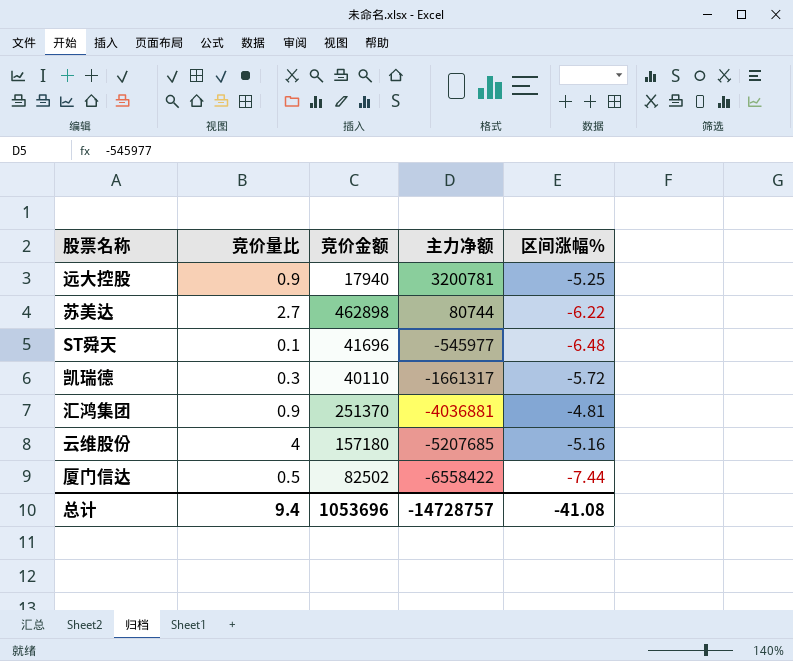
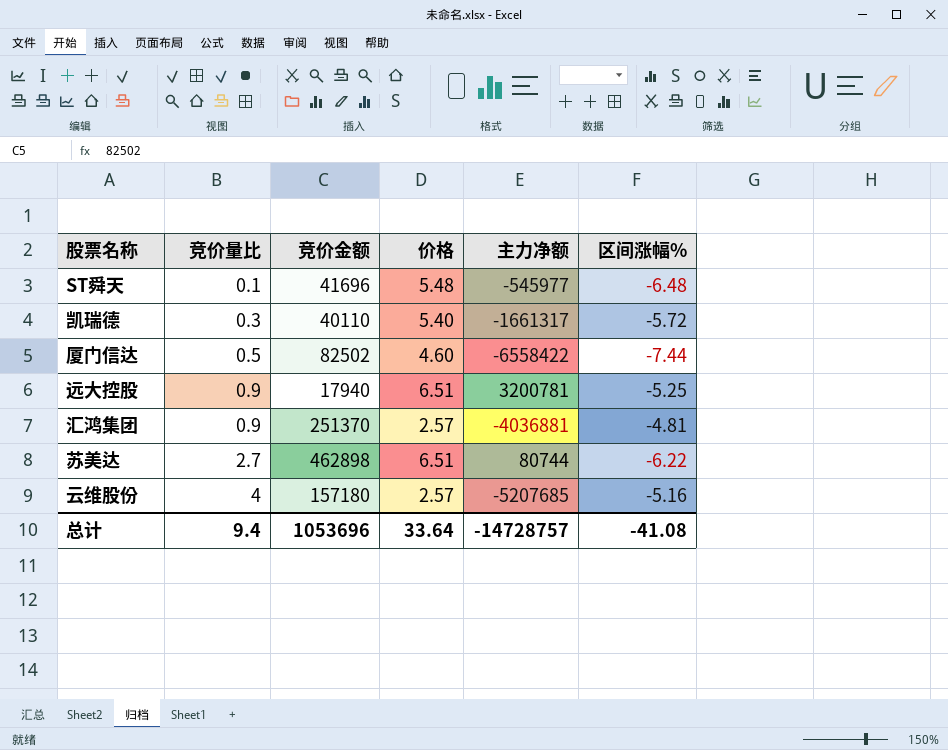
row order: 主力净额 descending -> 竞价量比 ascending
column 价格 | position: none -> 4

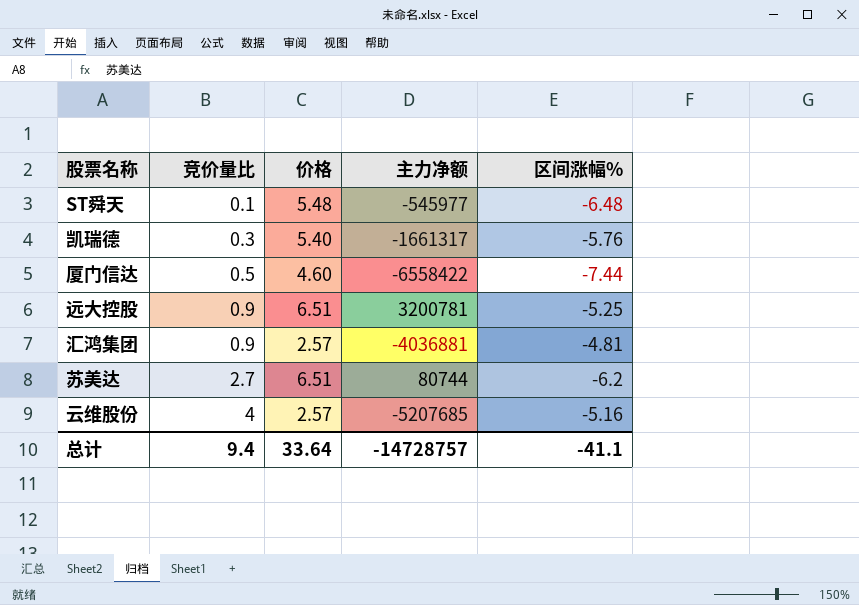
column 竞价金额 | position: 3 -> none
凯瑞德 | 区间涨幅%: -5.72 -> -5.76
苏美达 | 区间涨幅%: -6.22 -> -6.2
总计 | 区间涨幅%: -41.08 -> -41.1

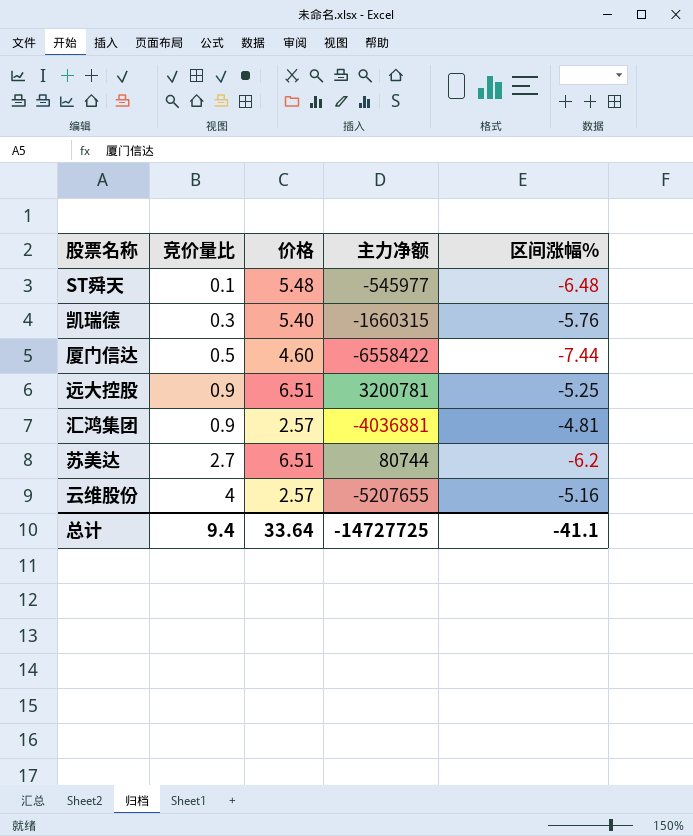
凯瑞德 | 主力净额: -1661317 -> -1660315
云维股份 | 主力净额: -5207685 -> -5207655
总计 | 主力净额: -14728757 -> -14727725

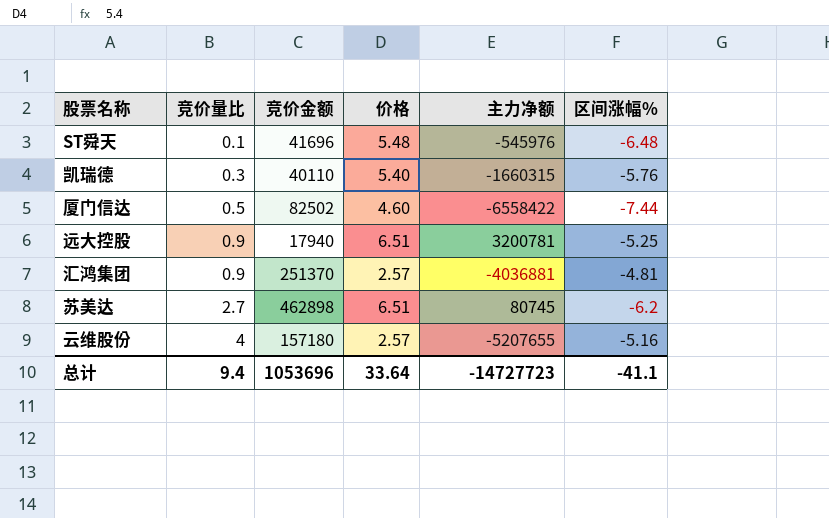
column 竞价金额 | position: none -> 3
ST舜天 | 主力净额: -545977 -> -545976
苏美达 | 主力净额: 80744 -> 80745
总计 | 主力净额: -14727725 -> -14727723

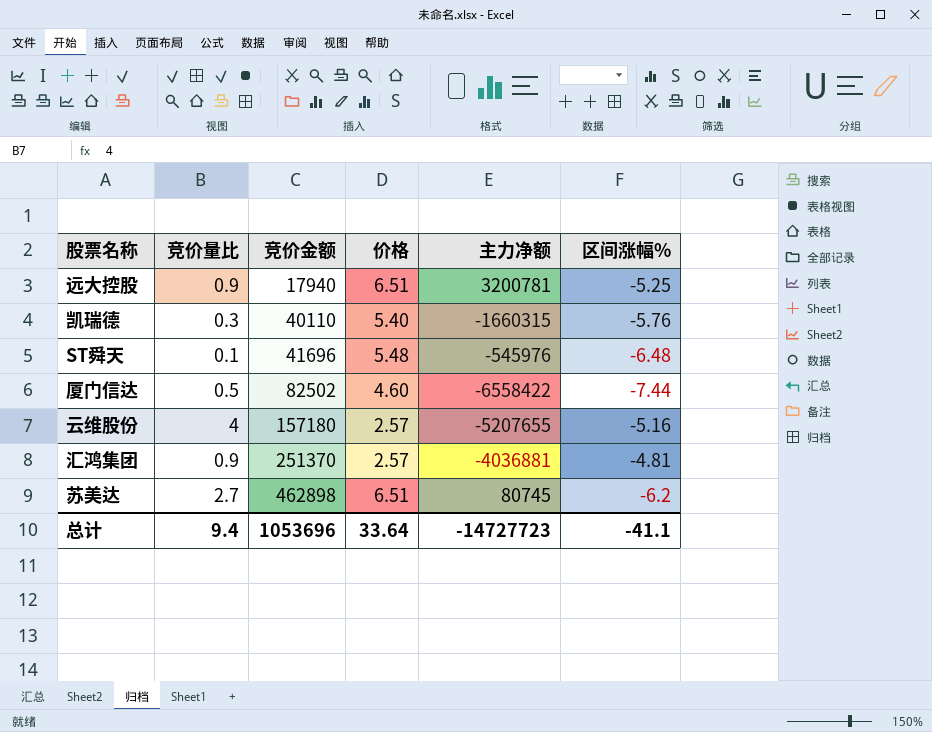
row order: 竞价量比 ascending -> 竞价金额 ascending

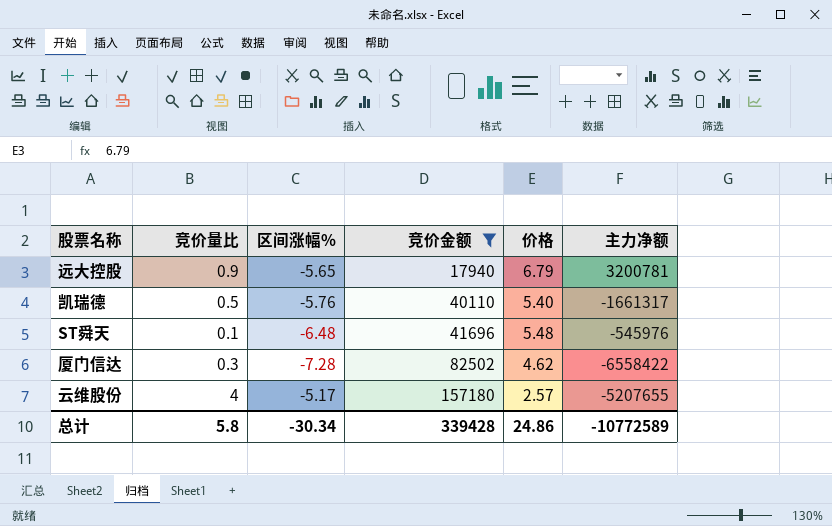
filter: none -> 竞价金额 <= 157180
column 区间涨幅% | position: 6 -> 3
远大控股 | 区间涨幅%: -5.25 -> -5.65
远大控股 | 价格: 6.51 -> 6.79
凯瑞德 | 竞价量比: 0.3 -> 0.5
凯瑞德 | 主力净额: -1660315 -> -1661317
厦门信达 | 竞价量比: 0.5 -> 0.3
厦门信达 | 区间涨幅%: -7.44 -> -7.28
厦门信达 | 价格: 4.60 -> 4.62
云维股份 | 区间涨幅%: -5.16 -> -5.17
总计 | 竞价量比: 9.4 -> 5.8
总计 | 区间涨幅%: -41.1 -> -30.34
总计 | 竞价金额: 1053696 -> 339428
总计 | 价格: 33.64 -> 24.86
总计 | 主力净额: -14727723 -> -10772589

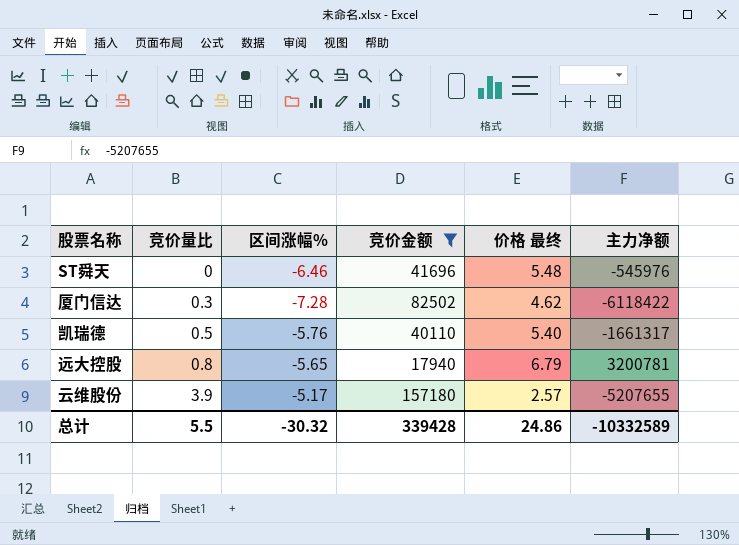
row order: 竞价金额 ascending -> 竞价量比 ascending
column name: 价格 -> 价格 最终
ST舜天 | 竞价量比: 0.1 -> 0
ST舜天 | 区间涨幅%: -6.48 -> -6.46
厦门信达 | 主力净额: -6558422 -> -6118422
远大控股 | 竞价量比: 0.9 -> 0.8
云维股份 | 竞价量比: 4 -> 3.9
总计 | 竞价量比: 5.8 -> 5.5
总计 | 区间涨幅%: -30.34 -> -30.32
总计 | 主力净额: -10772589 -> -10332589

